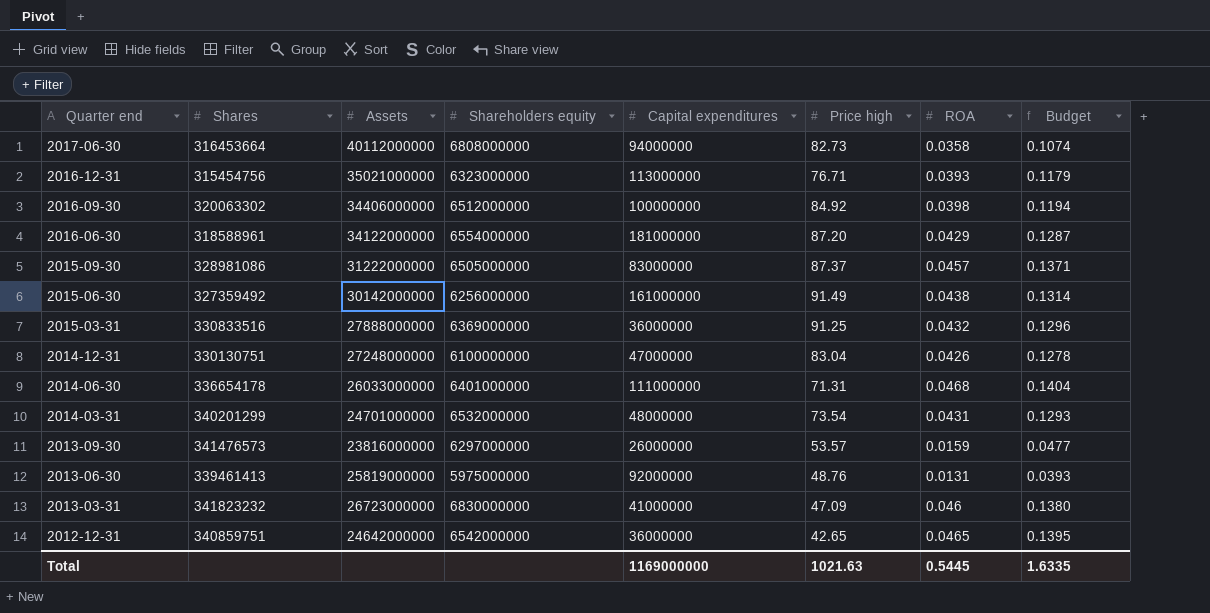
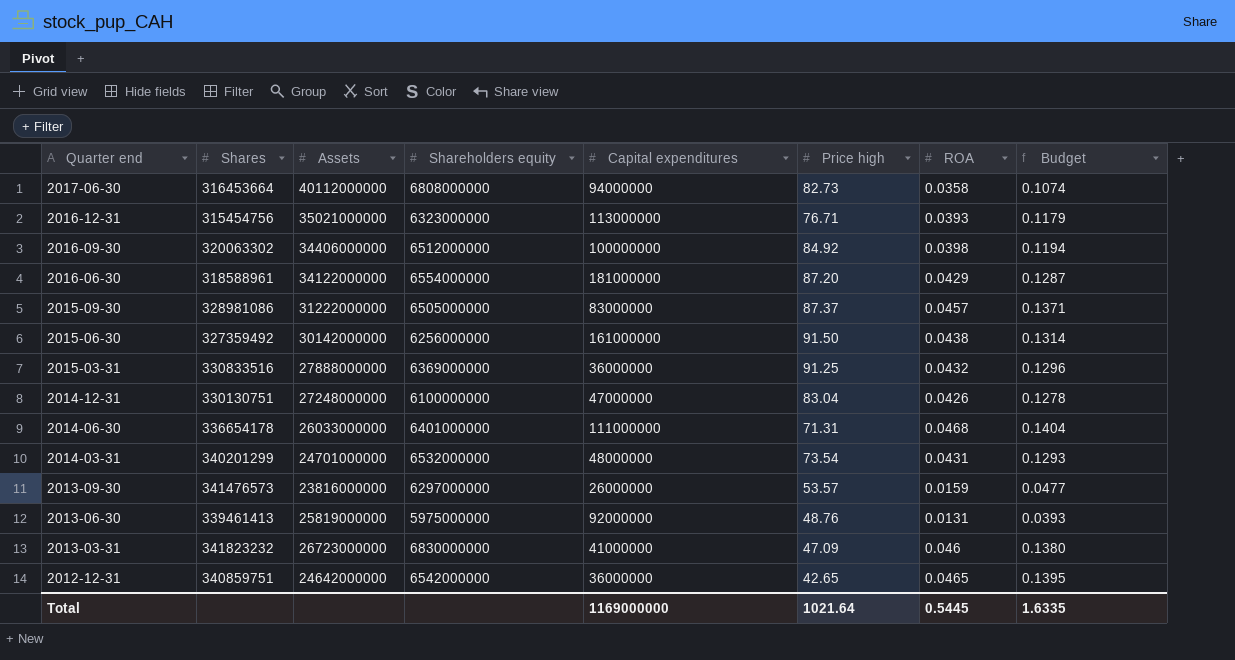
2015-06-30 | Price high: 91.49 -> 91.50
Total | Price high: 1021.63 -> 1021.64

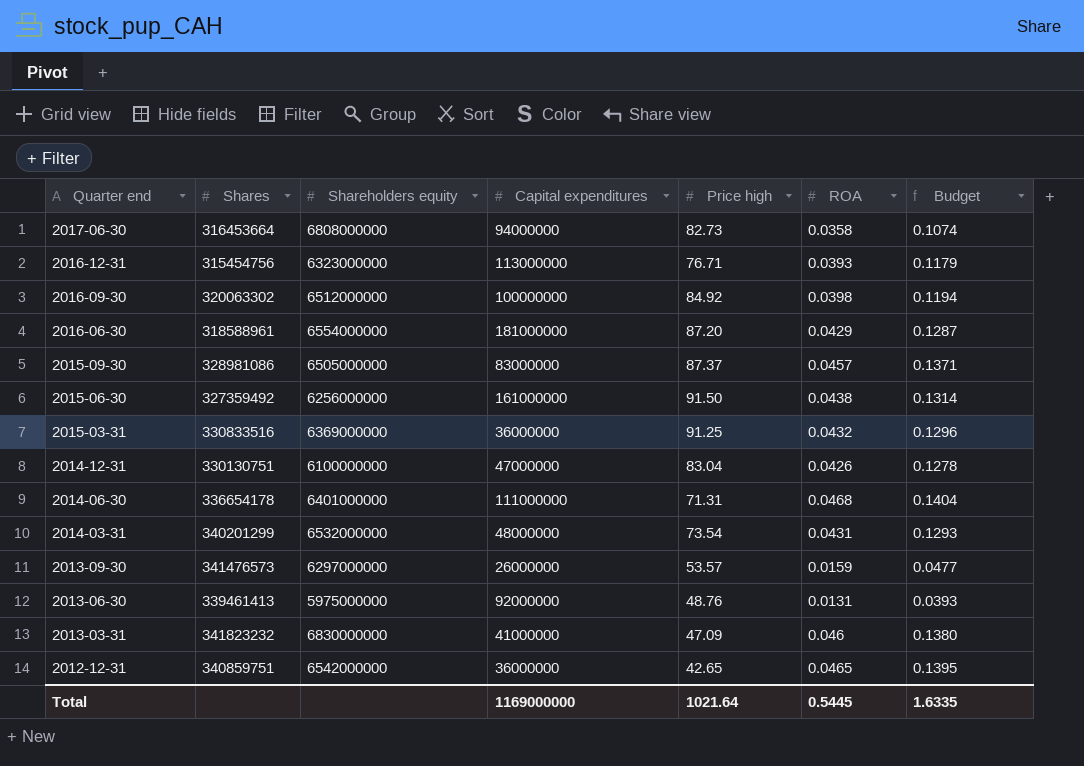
column Assets | position: 3 -> none

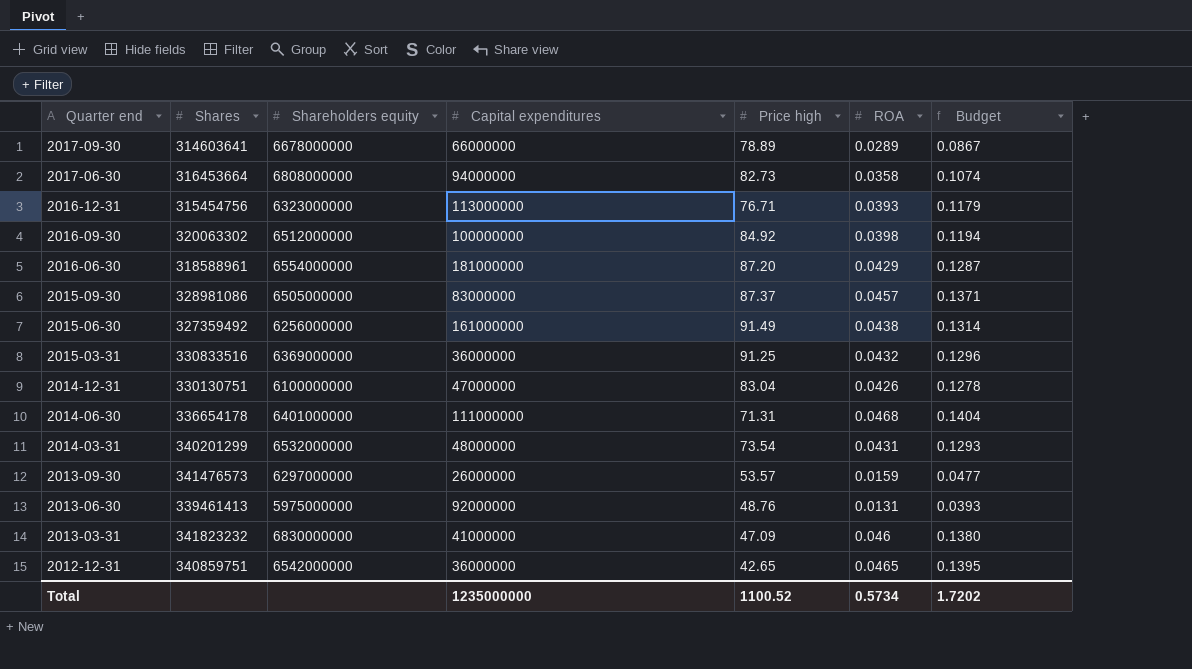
row 2017-09-30: none -> 314603641 | 6678000000 | 66000000 | 78.89 | 0.0289 | 0.0867
2015-06-30 | Price high: 91.50 -> 91.49
Total | Capital expenditures: 1169000000 -> 1235000000
Total | Price high: 1021.64 -> 1100.52
Total | ROA: 0.5445 -> 0.5734
Total | Budget: 1.6335 -> 1.7202

